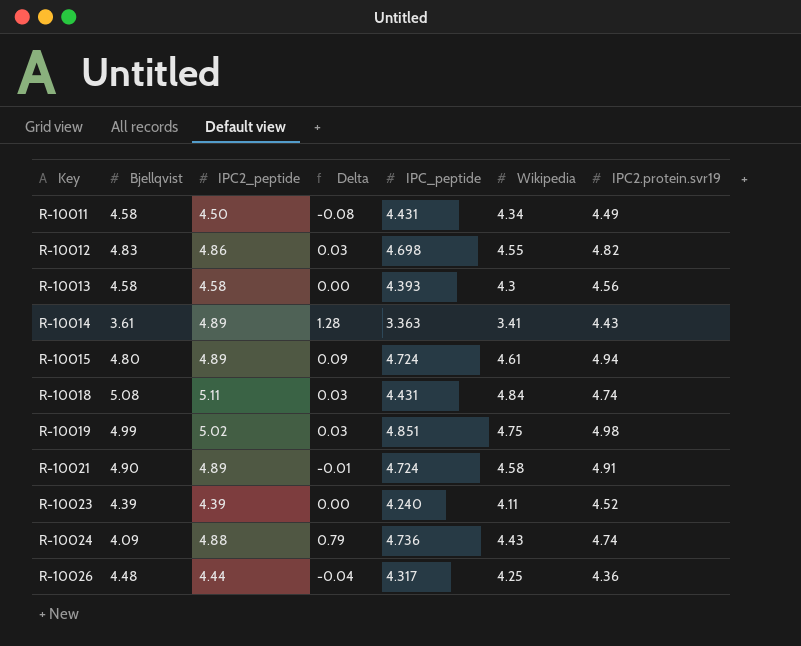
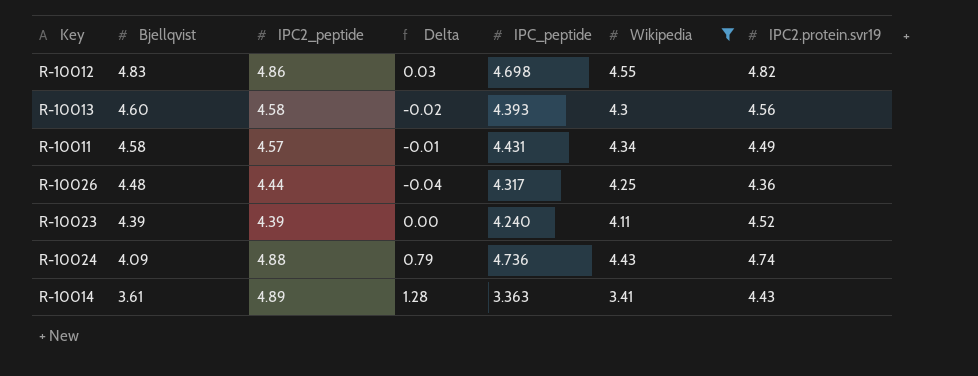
filter: none -> Wikipedia <= 4.55
row order: Key ascending -> Bjellqvist descending
R-10013 | Bjellqvist: 4.58 -> 4.60
R-10013 | Delta: 0.00 -> -0.02
R-10011 | IPC2_peptide: 4.50 -> 4.57
R-10011 | Delta: -0.08 -> -0.01

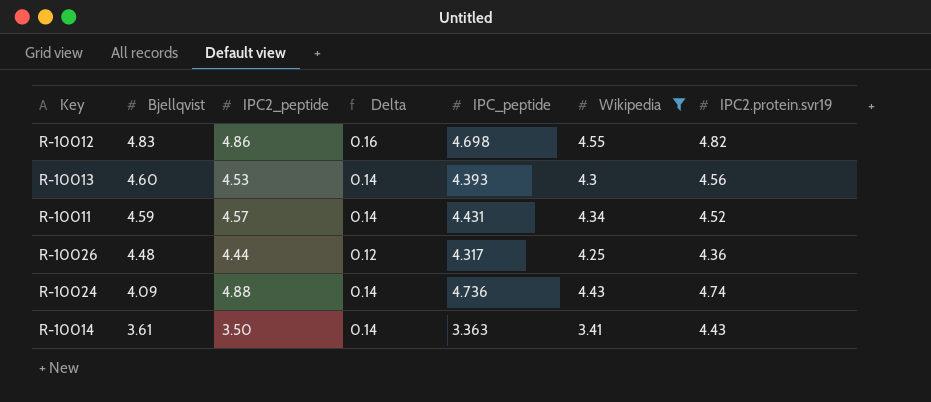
column Delta | formula: [IPC2_peptide] - [Bjellqvist] -> [IPC2_peptide] - [IPC_peptide]
row R-10023: 4.39 | 4.39 | 0.00 | 4.240 | 4.11 | 4.52 -> none
R-10013 | IPC2_peptide: 4.58 -> 4.53
R-10011 | Bjellqvist: 4.58 -> 4.59
R-10011 | IPC2.protein.svr19: 4.49 -> 4.52
R-10014 | IPC2_peptide: 4.89 -> 3.50

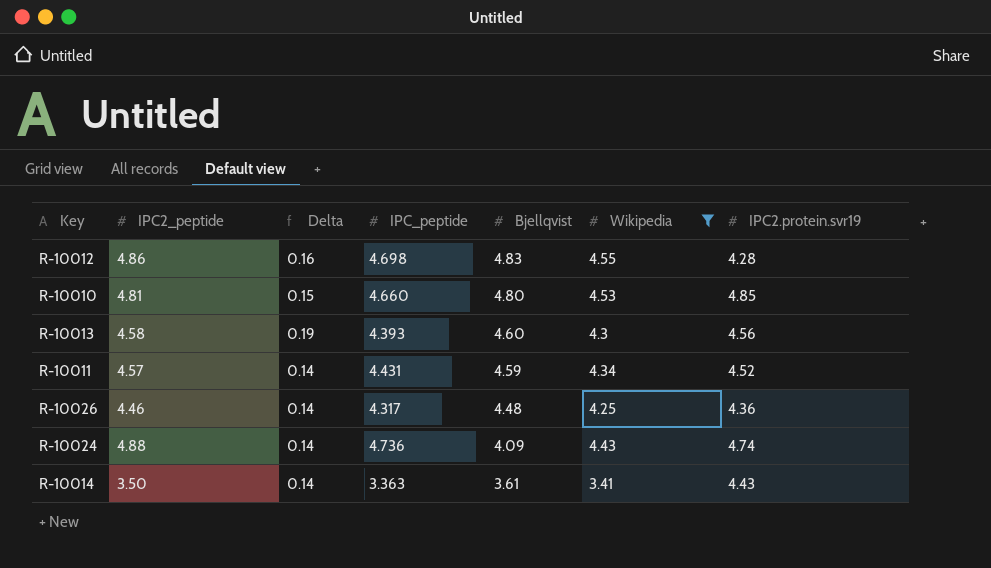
column Bjellqvist | position: 2 -> 5
R-10012 | IPC2.protein.svr19: 4.82 -> 4.28
row R-10010: none -> 4.81 | 0.15 | 4.660 | 4.80 | 4.53 | 4.85
R-10013 | IPC2_peptide: 4.53 -> 4.58
R-10013 | Delta: 0.14 -> 0.19
R-10026 | IPC2_peptide: 4.44 -> 4.46
R-10026 | Delta: 0.12 -> 0.14

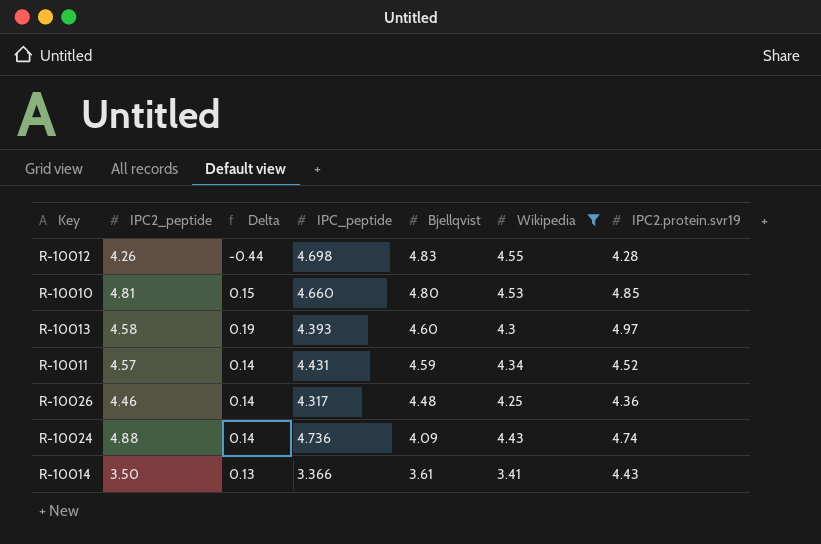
R-10012 | IPC2_peptide: 4.86 -> 4.26
R-10012 | Delta: 0.16 -> -0.44
R-10013 | IPC2.protein.svr19: 4.56 -> 4.97
R-10014 | Delta: 0.14 -> 0.13
R-10014 | IPC_peptide: 3.363 -> 3.366

